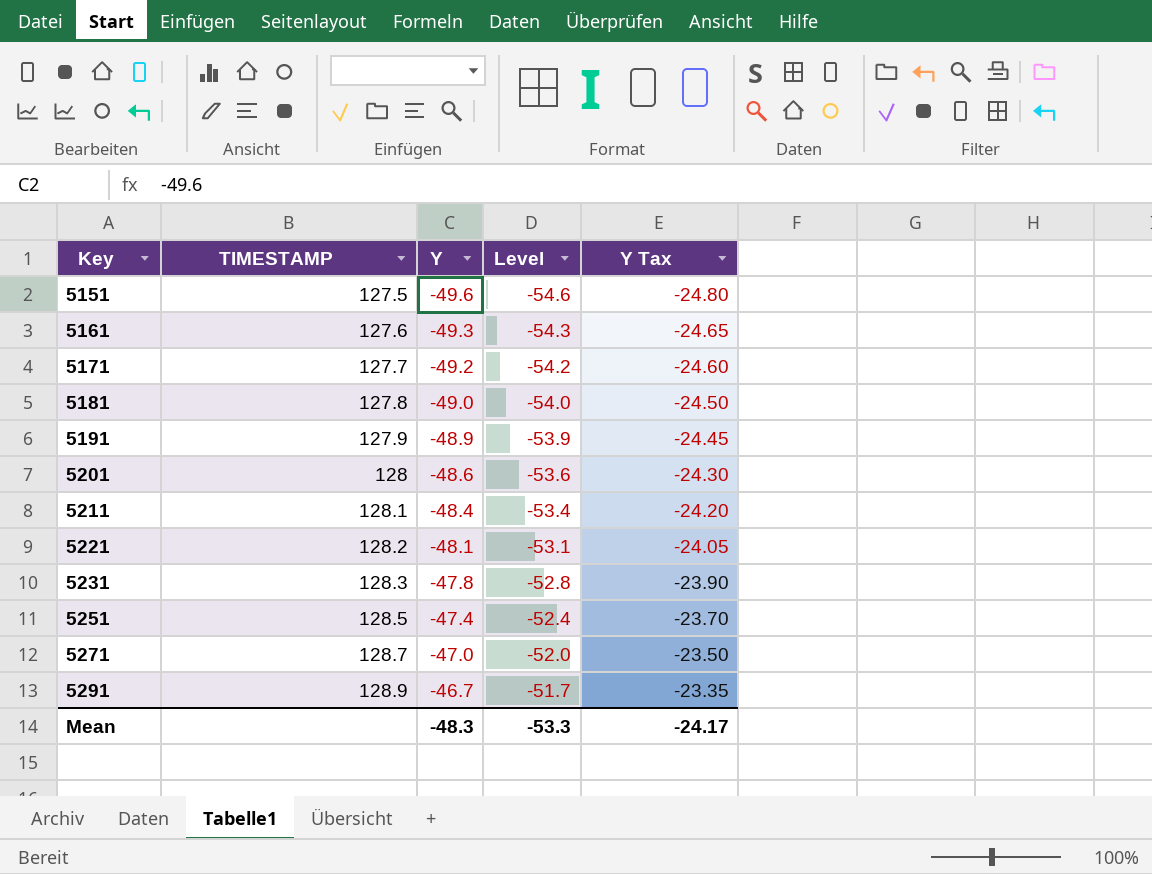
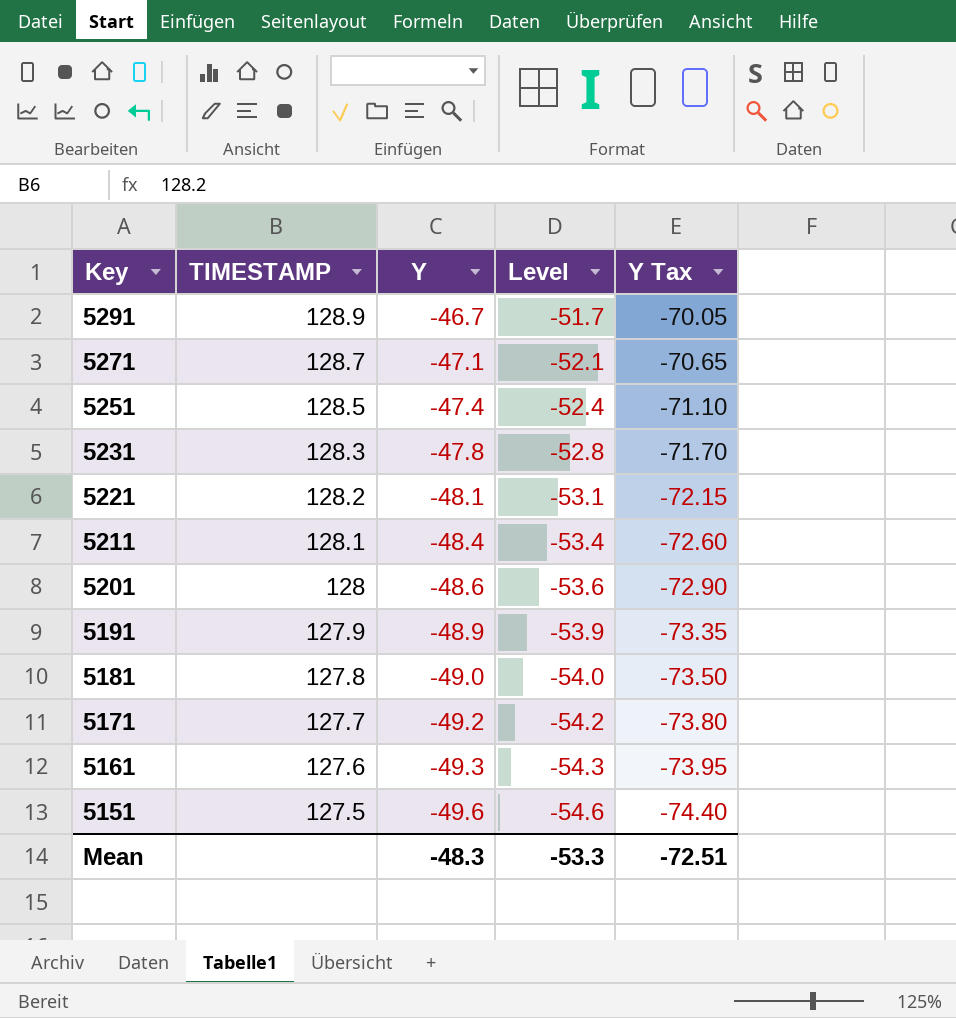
row order: Key ascending -> Key descending
column Y Tax | formula: [Y] * 0.5 -> [Y] * 1.5
5271 | Y: -47.0 -> -47.1
5271 | Level: -52.0 -> -52.1
Mean | Y Tax: -24.17 -> -72.51

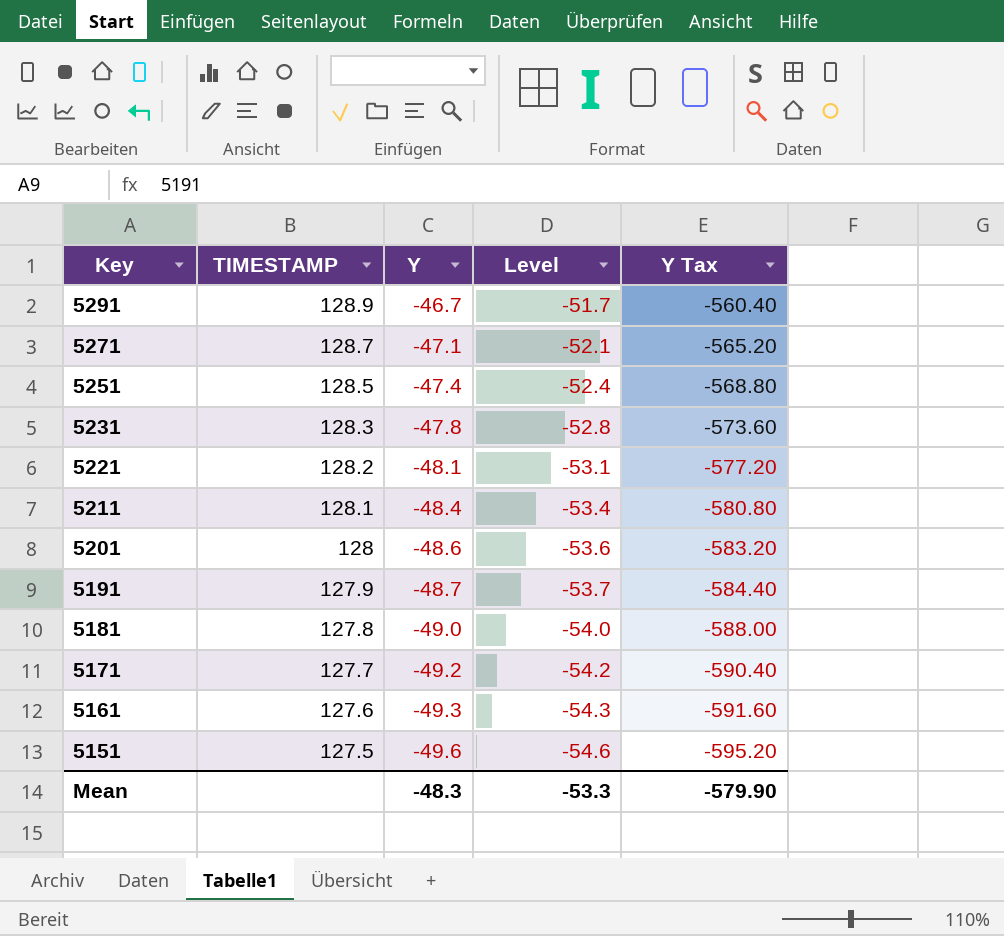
column Y Tax | formula: [Y] * 1.5 -> [Y] * 12
5191 | Y: -48.9 -> -48.7
5191 | Level: -53.9 -> -53.7
Mean | Y Tax: -72.51 -> -579.90

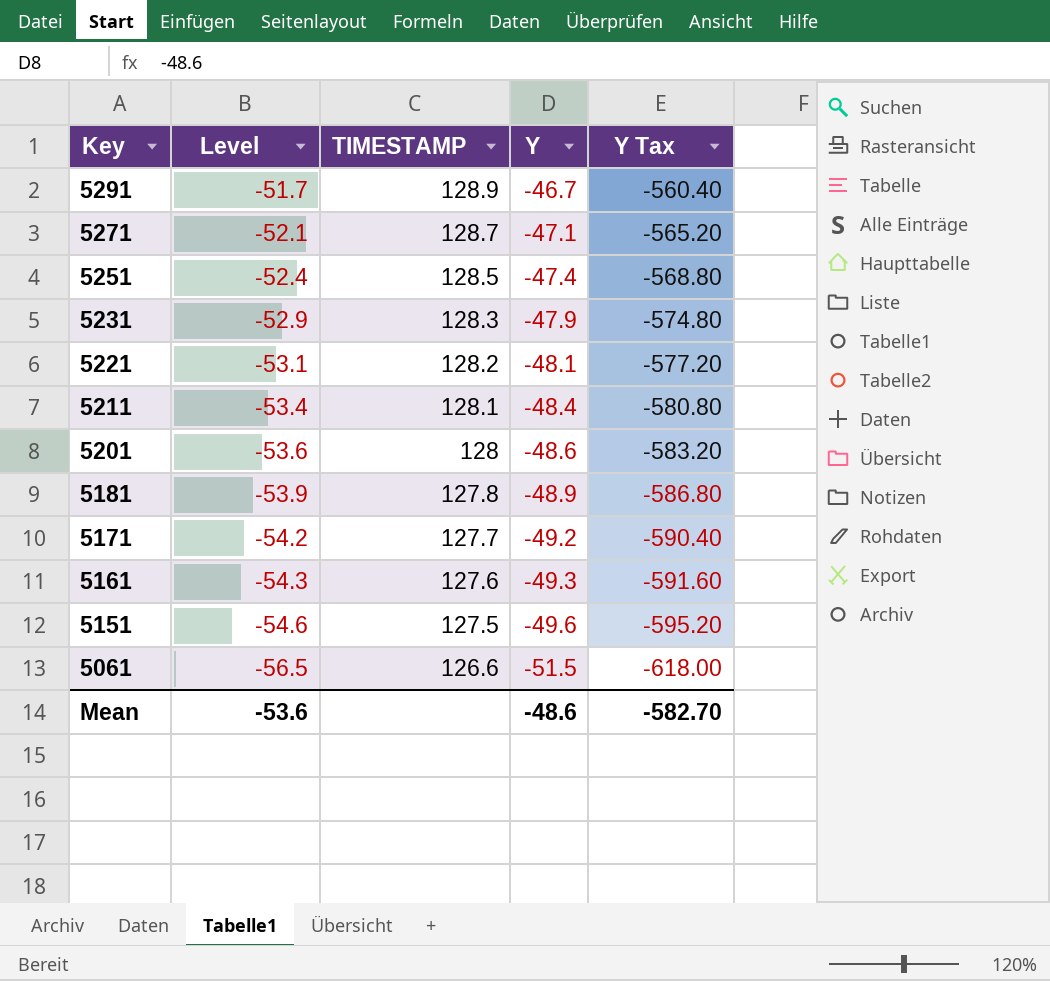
column Level | position: 4 -> 2
row 5191: 127.9 | -48.7 | -53.7 | -584.40 -> none
5231 | Level: -52.8 -> -52.9
5231 | Y: -47.8 -> -47.9
5231 | Y Tax: -573.60 -> -574.80
5181 | Level: -54.0 -> -53.9
5181 | Y: -49.0 -> -48.9
5181 | Y Tax: -588.00 -> -586.80
row 5061: none -> -56.5 | 126.6 | -51.5 | -618.00
Mean | Level: -53.3 -> -53.6
Mean | Y: -48.3 -> -48.6
Mean | Y Tax: -579.90 -> -582.70

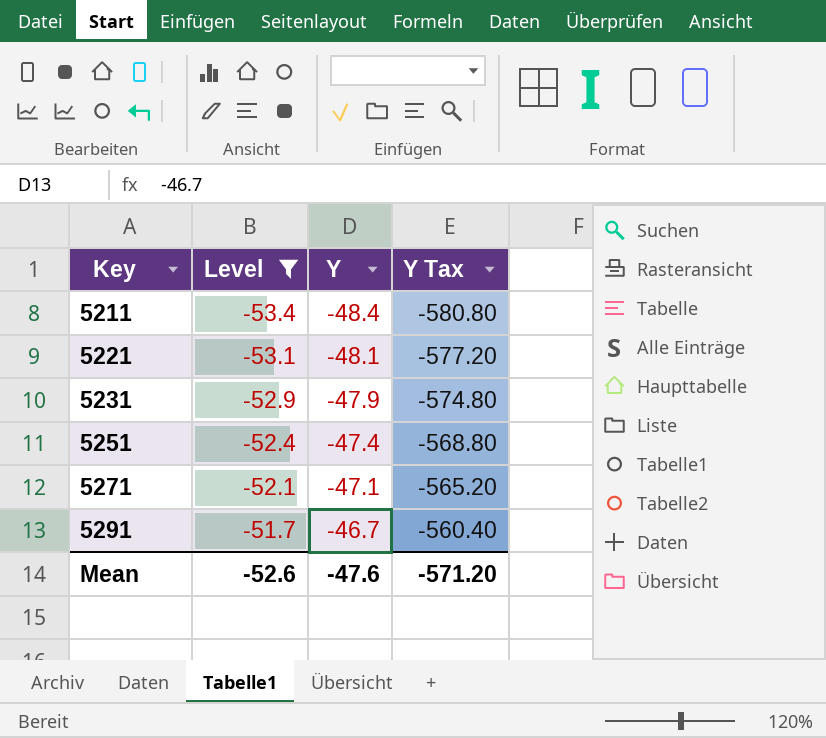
filter: none -> Level >= -53.4
row order: Key descending -> Key ascending
column TIMESTAMP | position: 3 -> none
Mean | Level: -53.6 -> -52.6
Mean | Y: -48.6 -> -47.6
Mean | Y Tax: -582.70 -> -571.20

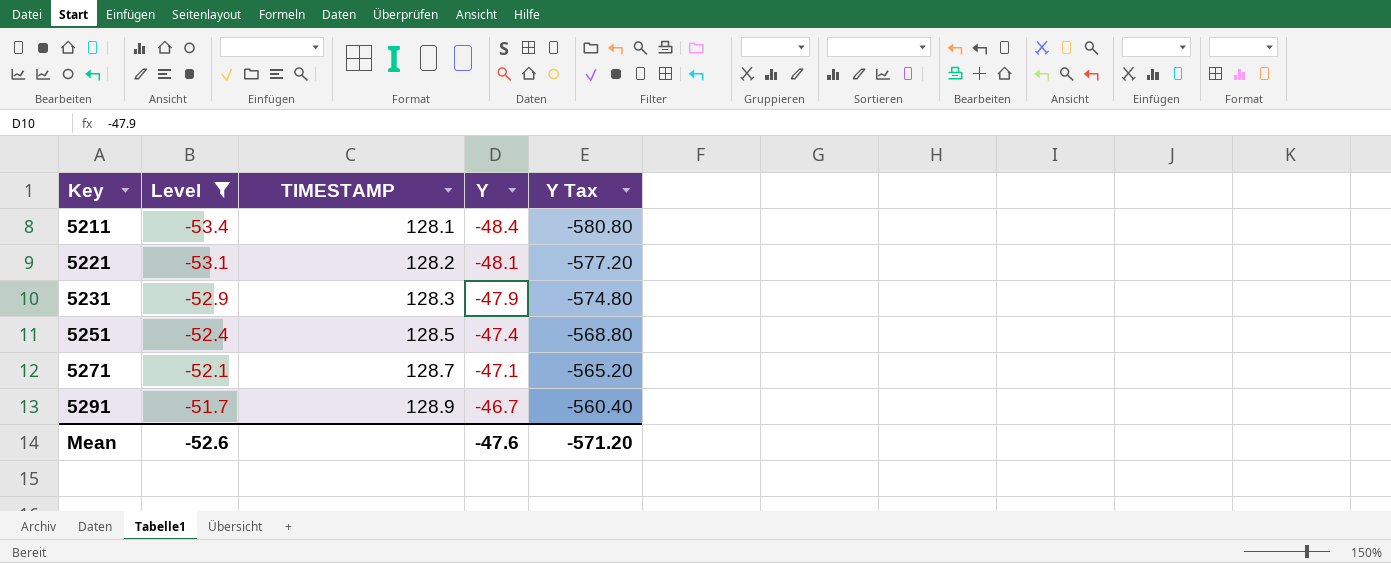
column TIMESTAMP | position: none -> 3

